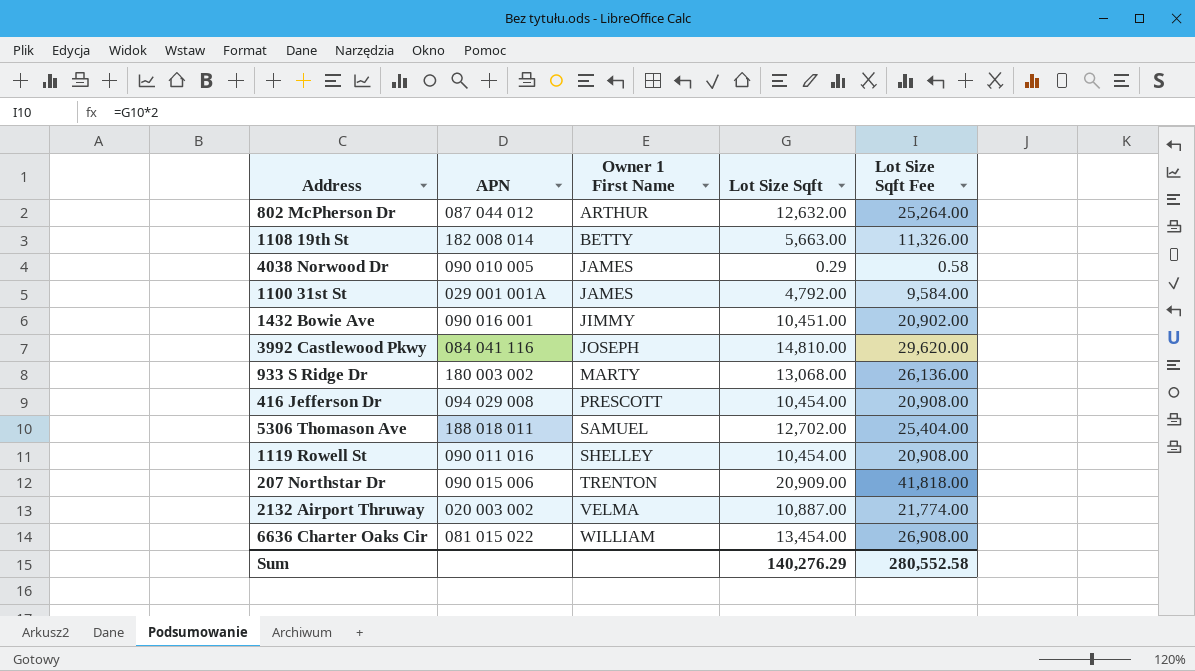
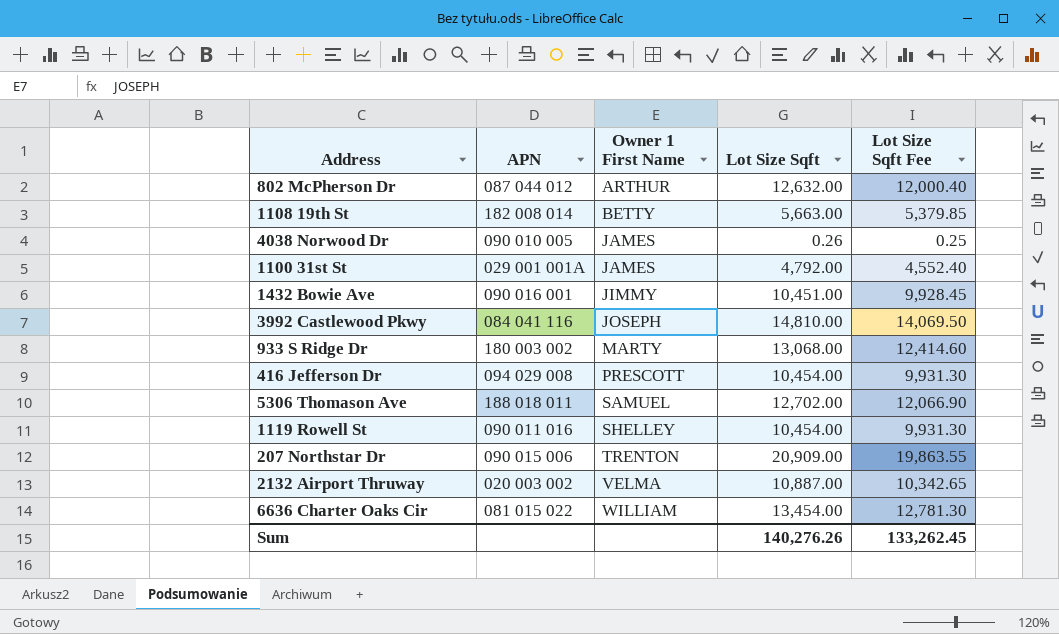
column Lot Size Sqft Fee | formula: [Lot Size Sqft] * 2 -> [Lot Size Sqft] * 0.95
4038 Norwood Dr | Lot Size Sqft: 0.29 -> 0.26
Sum | Lot Size Sqft: 140,276.29 -> 140,276.26
Sum | Lot Size Sqft Fee: 280,552.58 -> 133,262.45

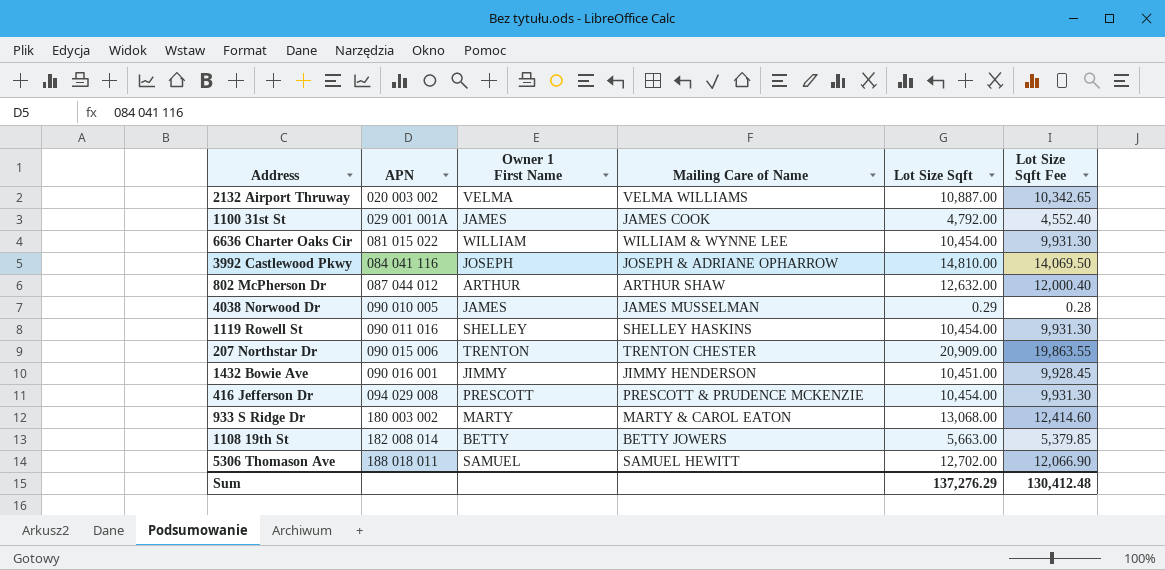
row order: Owner 1 First Name ascending -> APN ascending
column Mailing Care of Name | position: none -> 4
6636 Charter Oaks Cir | Lot Size Sqft: 13,454.00 -> 10,454.00
6636 Charter Oaks Cir | Lot Size Sqft Fee: 12,781.30 -> 9,931.30
4038 Norwood Dr | Lot Size Sqft: 0.26 -> 0.29
4038 Norwood Dr | Lot Size Sqft Fee: 0.25 -> 0.28
Sum | Lot Size Sqft: 140,276.26 -> 137,276.29
Sum | Lot Size Sqft Fee: 133,262.45 -> 130,412.48

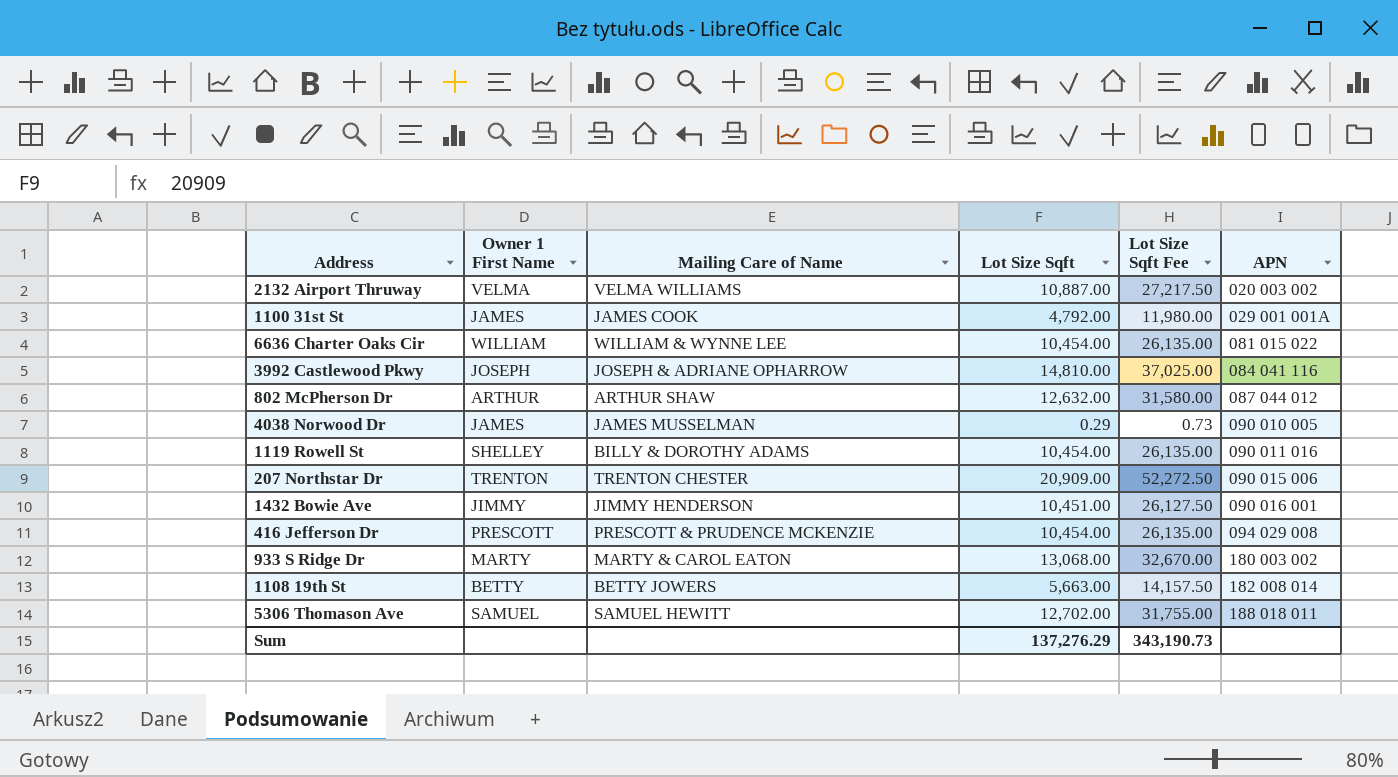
column Lot Size Sqft Fee | formula: [Lot Size Sqft] * 0.95 -> [Lot Size Sqft] * 2.5
column APN | position: 2 -> 6
1119 Rowell St | Mailing Care of Name: SHELLEY HASKINS -> BILLY & DOROTHY ADAMS
Sum | Lot Size Sqft Fee: 130,412.48 -> 343,190.73

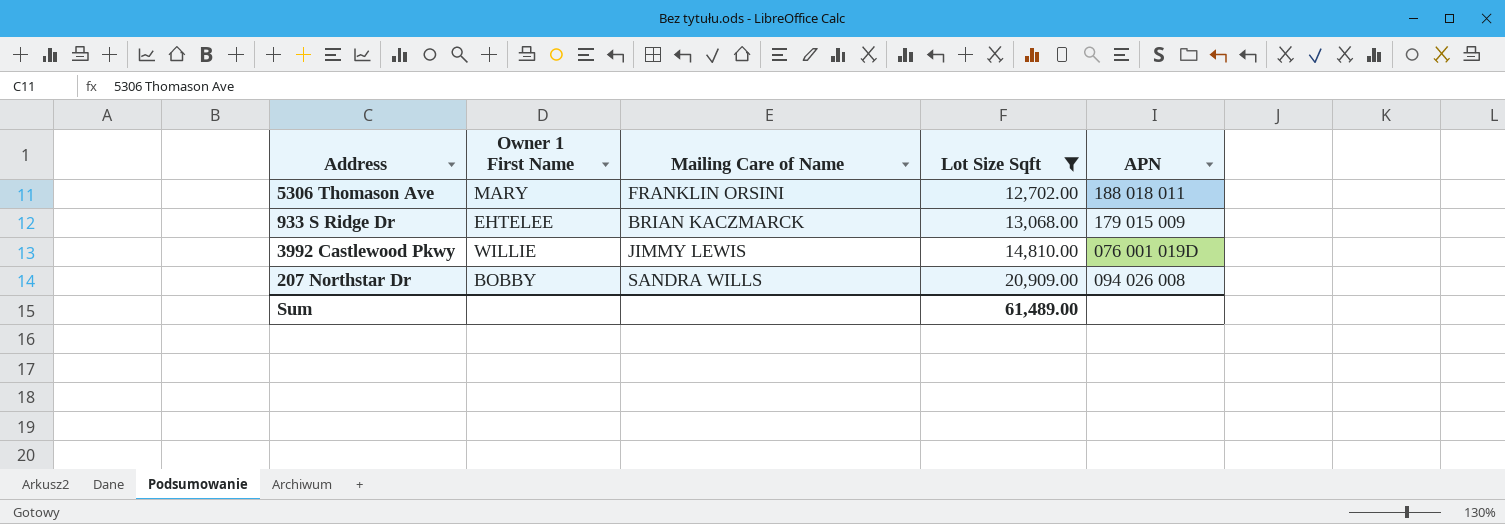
filter: none -> Lot Size Sqft >= 12,702.00
row order: APN ascending -> Lot Size Sqft ascending
column Lot Size Sqft Fee | formula: [Lot Size Sqft] * 2.5 -> none
5306 Thomason Ave | Owner 1 First Name: SAMUEL -> MARY
5306 Thomason Ave | Mailing Care of Name: SAMUEL HEWITT -> FRANKLIN ORSINI
933 S Ridge Dr | Owner 1 First Name: MARTY -> EHTELEE
933 S Ridge Dr | Mailing Care of Name: MARTY & CAROL EATON -> BRIAN KACZMARCK
933 S Ridge Dr | APN: 180 003 002 -> 179 015 009
3992 Castlewood Pkwy | Owner 1 First Name: JOSEPH -> WILLIE
3992 Castlewood Pkwy | Mailing Care of Name: JOSEPH & ADRIANE OPHARROW -> JIMMY LEWIS
3992 Castlewood Pkwy | APN: 084 041 116 -> 076 001 019D
207 Northstar Dr | Owner 1 First Name: TRENTON -> BOBBY
207 Northstar Dr | Mailing Care of Name: TRENTON CHESTER -> SANDRA WILLS
207 Northstar Dr | APN: 090 015 006 -> 094 026 008
Sum | Lot Size Sqft: 137,276.29 -> 61,489.00

